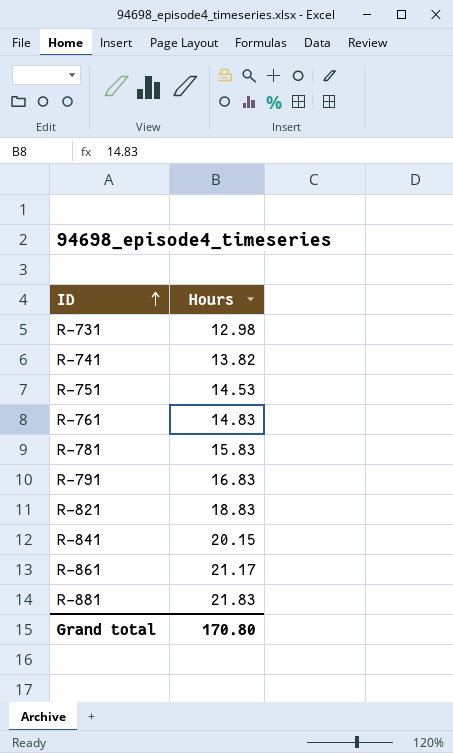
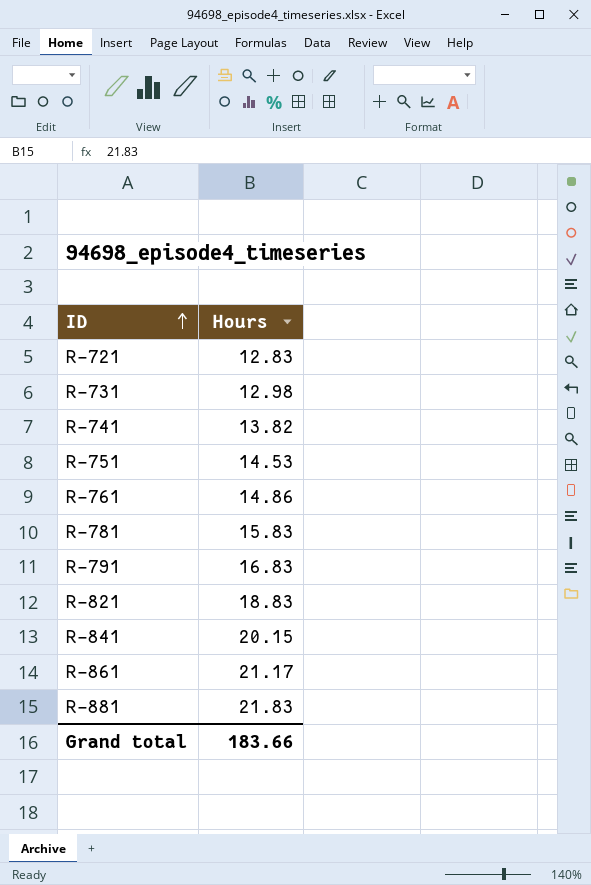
row R-721: none -> 12.83
R-761 | Hours: 14.83 -> 14.86
Grand total | Hours: 170.80 -> 183.66

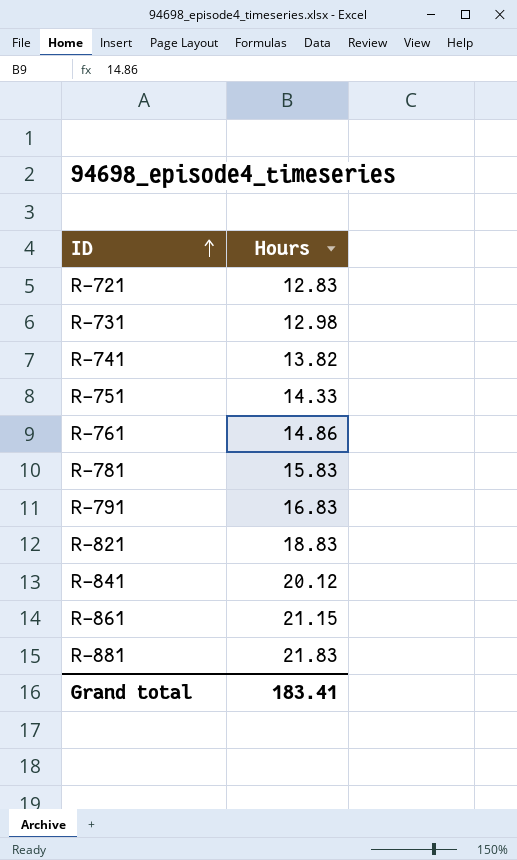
R-751 | Hours: 14.53 -> 14.33
R-841 | Hours: 20.15 -> 20.12
R-861 | Hours: 21.17 -> 21.15
Grand total | Hours: 183.66 -> 183.41

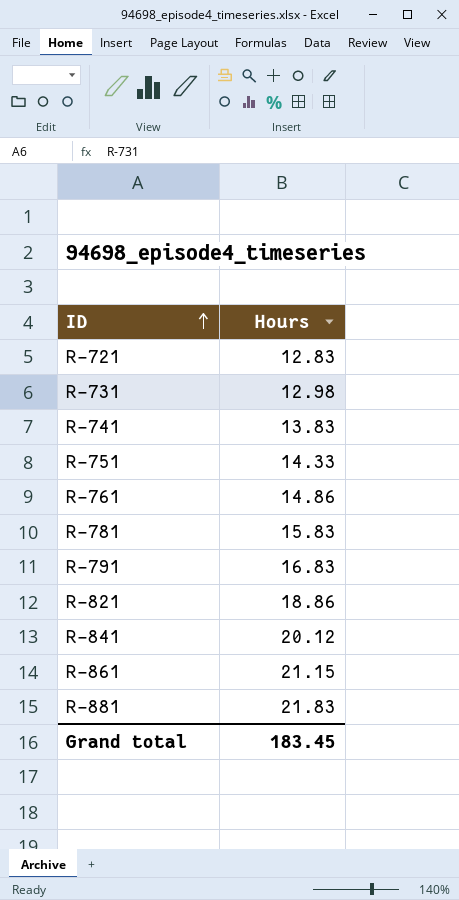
R-741 | Hours: 13.82 -> 13.83
R-821 | Hours: 18.83 -> 18.86
Grand total | Hours: 183.41 -> 183.45

